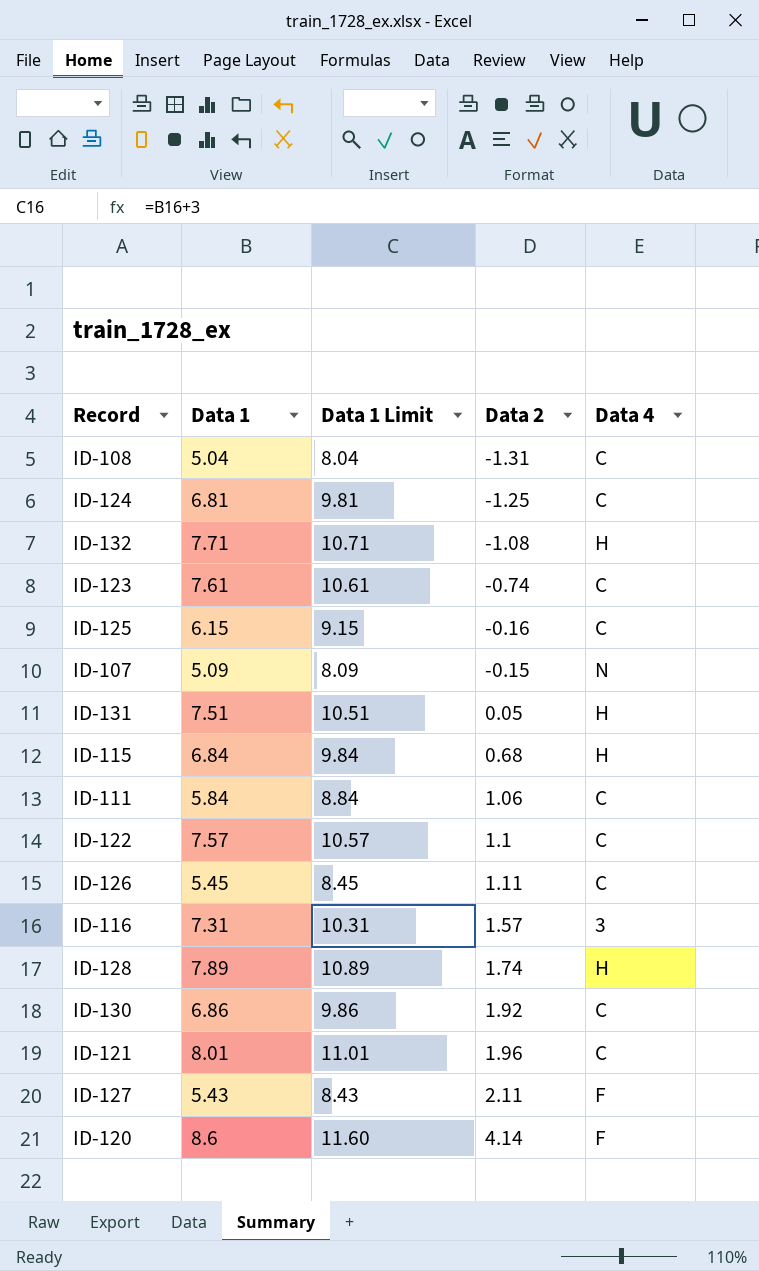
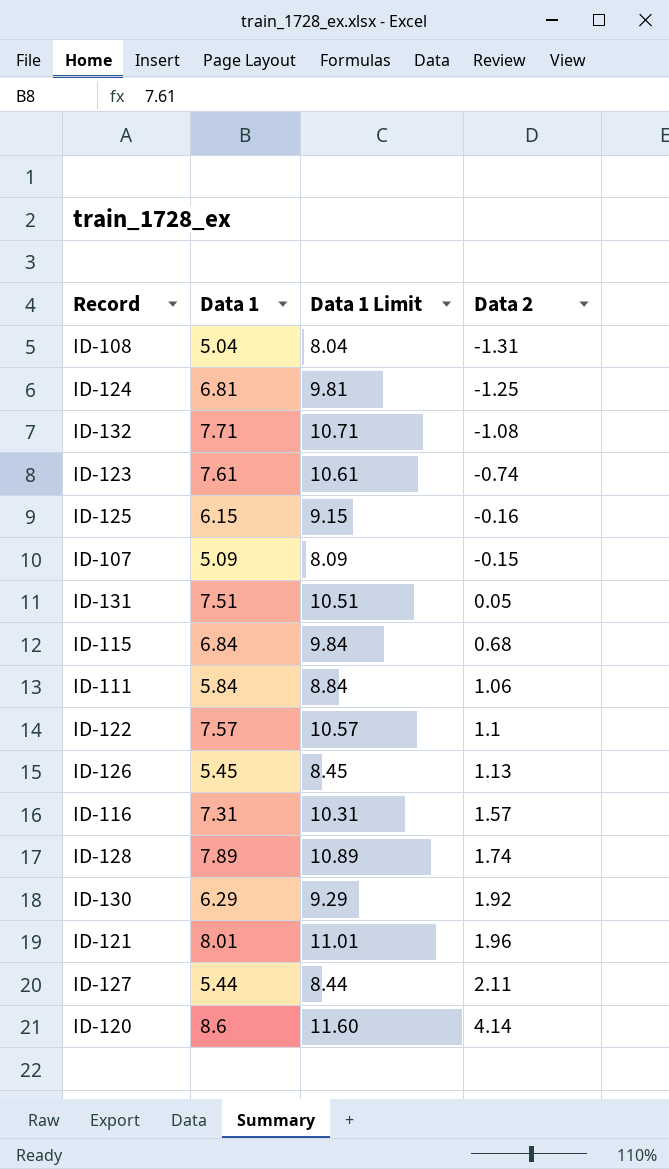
column Data 4 | position: 5 -> none
ID-126 | Data 2: 1.11 -> 1.13
ID-130 | Data 1: 6.86 -> 6.29
ID-130 | Data 1 Limit: 9.86 -> 9.29
ID-127 | Data 1: 5.43 -> 5.44
ID-127 | Data 1 Limit: 8.43 -> 8.44

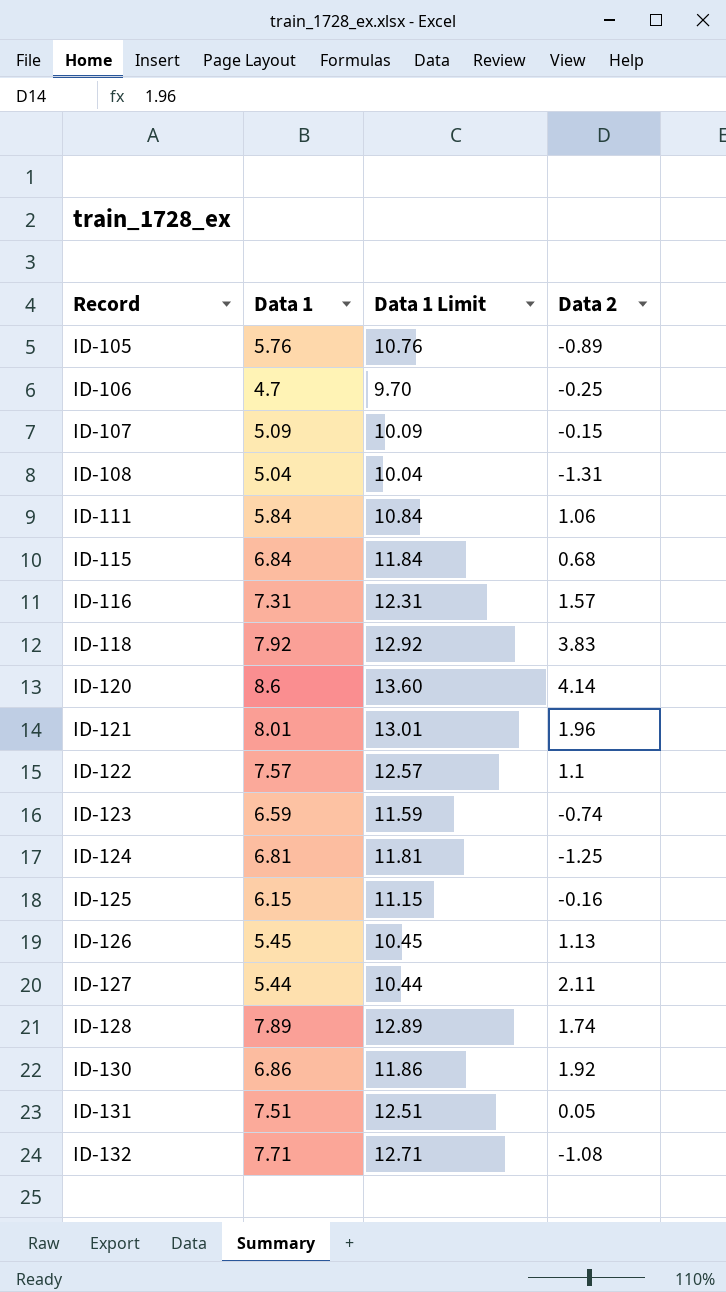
row order: Data 2 ascending -> Record ascending
column Data 1 Limit | formula: [Data 1] + 3 -> [Data 1] + 5
row ID-105: none -> 5.76 | 10.76 | -0.89
row ID-106: none -> 4.7 | 9.70 | -0.25
row ID-118: none -> 7.92 | 12.92 | 3.83
ID-123 | Data 1: 7.61 -> 6.59
ID-130 | Data 1: 6.29 -> 6.86

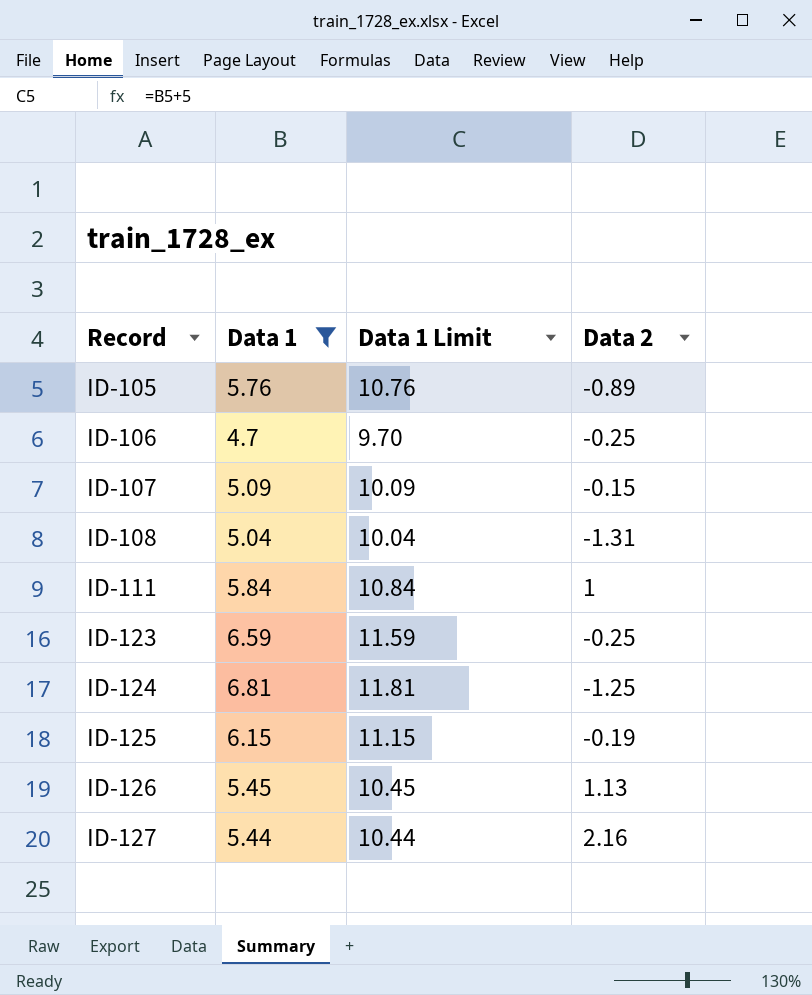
filter: none -> Data 1 <= 6.81
ID-111 | Data 2: 1.06 -> 1
ID-123 | Data 2: -0.74 -> -0.25
ID-125 | Data 2: -0.16 -> -0.19
ID-127 | Data 2: 2.11 -> 2.16

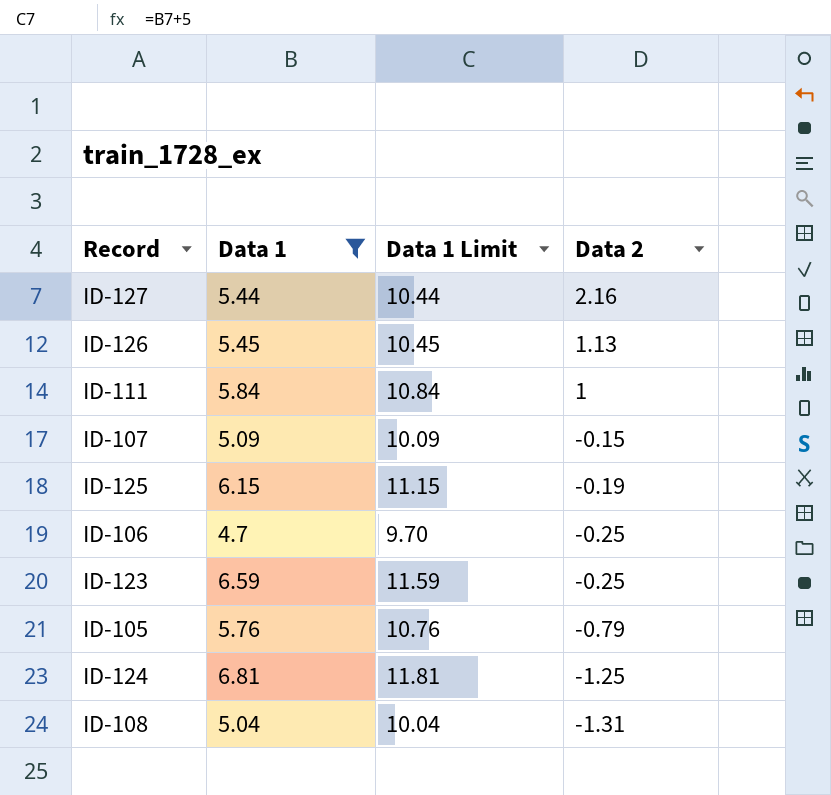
row order: Record ascending -> Data 2 descending
ID-105 | Data 2: -0.89 -> -0.79

